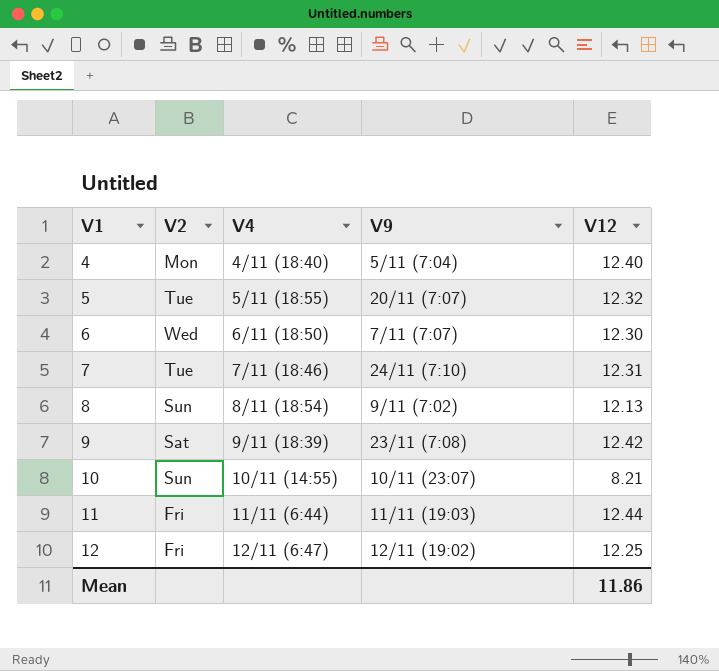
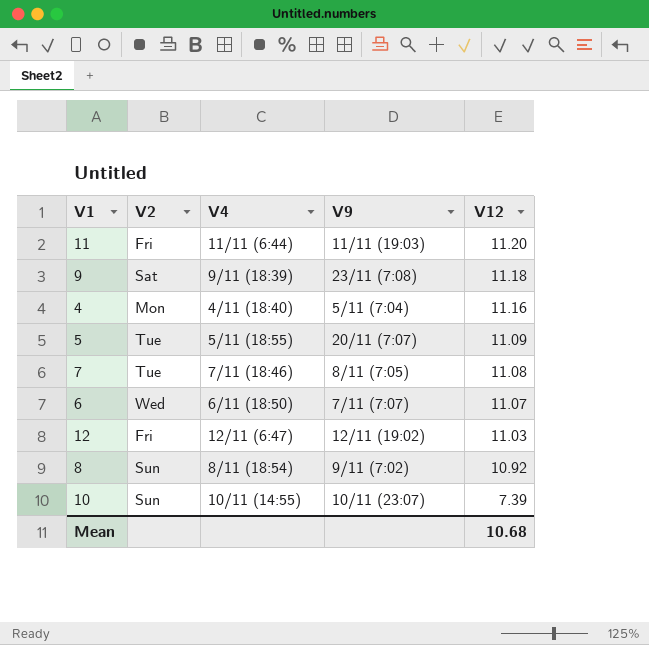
row order: V1 ascending -> V12 descending
11 | V12: 12.44 -> 11.20
9 | V12: 12.42 -> 11.18
4 | V12: 12.40 -> 11.16
5 | V12: 12.32 -> 11.09
7 | V9: 24/11 (7:10) -> 8/11 (7:05)
7 | V12: 12.31 -> 11.08
6 | V12: 12.30 -> 11.07
12 | V12: 12.25 -> 11.03
8 | V12: 12.13 -> 10.92
10 | V12: 8.21 -> 7.39
Mean | V12: 11.86 -> 10.68

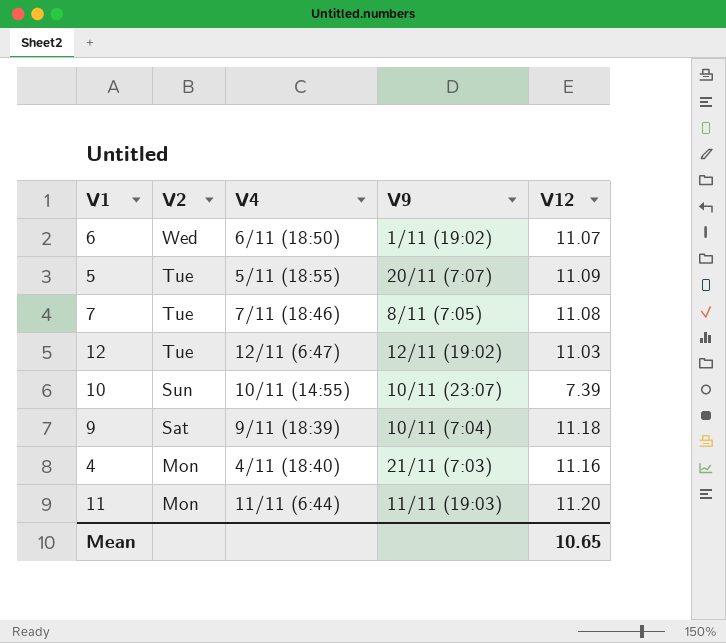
row order: V12 descending -> V2 descending
row 8: Sun | 8/11 (18:54) | 9/11 (7:02) | 10.92 -> none
6 | V9: 7/11 (7:07) -> 1/11 (19:02)
12 | V2: Fri -> Tue
9 | V9: 23/11 (7:08) -> 10/11 (7:04)
4 | V9: 5/11 (7:04) -> 21/11 (7:03)
11 | V2: Fri -> Mon
Mean | V12: 10.68 -> 10.65

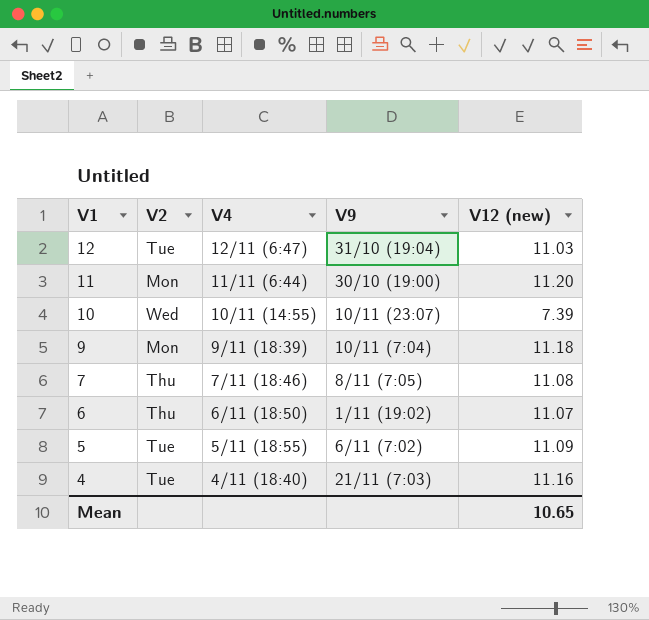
row order: V2 descending -> V1 descending
column name: V12 -> V12 (new)
12 | V9: 12/11 (19:02) -> 31/10 (19:04)
11 | V9: 11/11 (19:03) -> 30/10 (19:00)
10 | V2: Sun -> Wed
9 | V2: Sat -> Mon
7 | V2: Tue -> Thu
6 | V2: Wed -> Thu
5 | V9: 20/11 (7:07) -> 6/11 (7:02)
4 | V2: Mon -> Tue

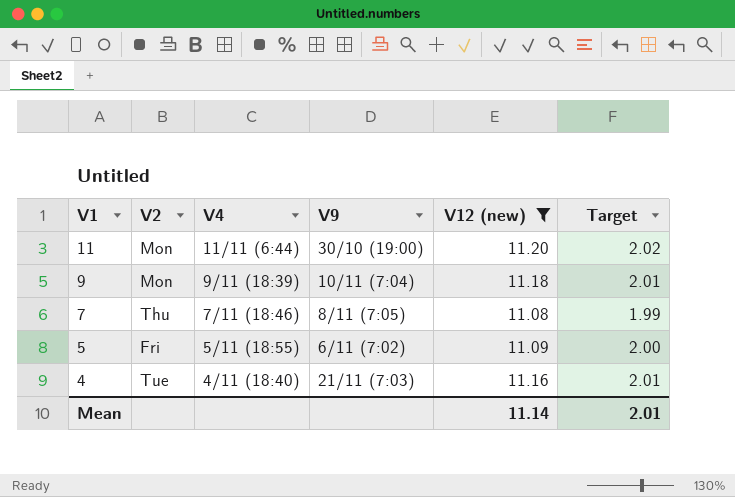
filter: none -> V12 (new) >= 11.08
column Target | formula: none -> [V12 (new)] * 0.18
5 | V2: Tue -> Fri
Mean | V12 (new): 10.65 -> 11.14

